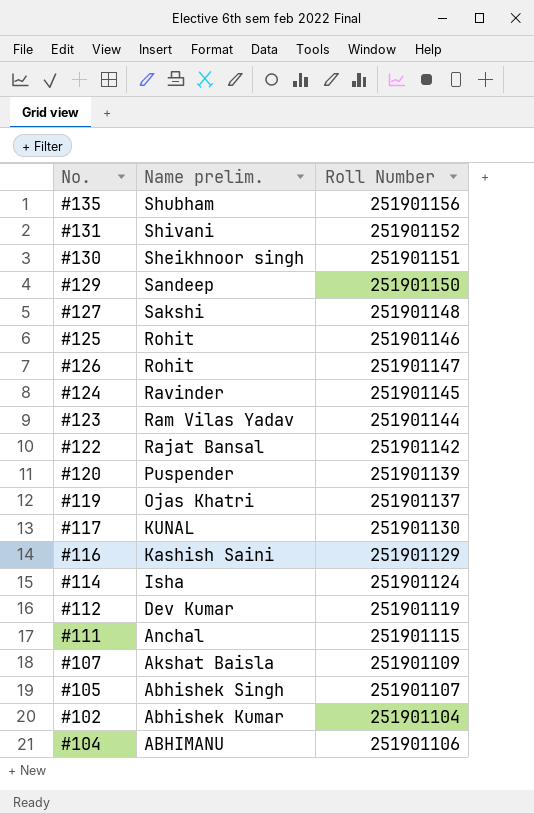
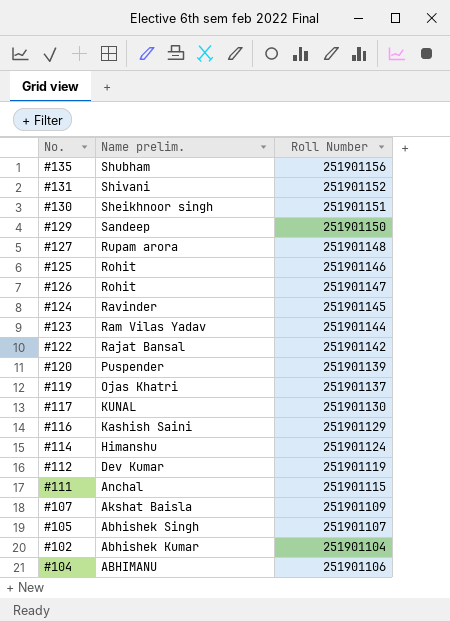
#127 | Name prelim.: Sakshi -> Rupam arora
#114 | Name prelim.: Isha -> Himanshu

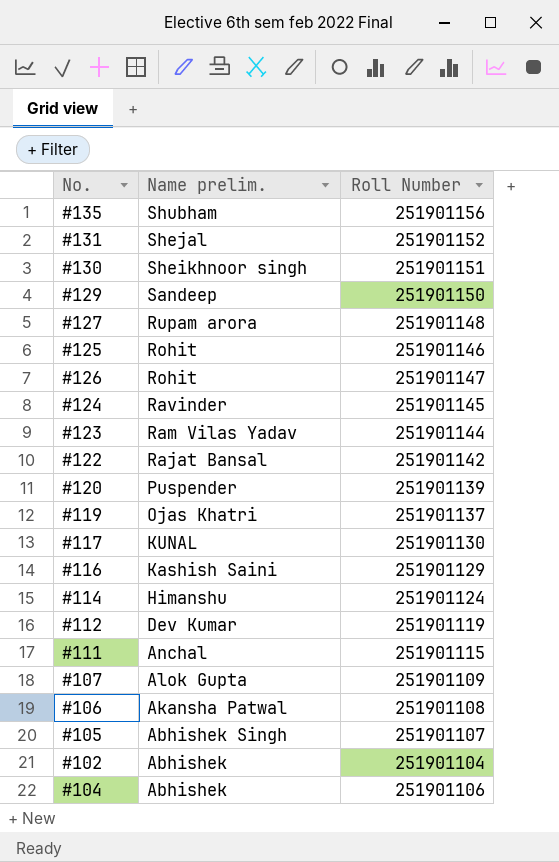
#131 | Name prelim.: Shivani -> Shejal
#107 | Name prelim.: Akshat Baisla -> Alok Gupta
row #106: none -> Akansha Patwal | 251901108
#102 | Name prelim.: Abhishek Kumar -> Abhishek
#104 | Name prelim.: ABHIMANU -> Abhishek

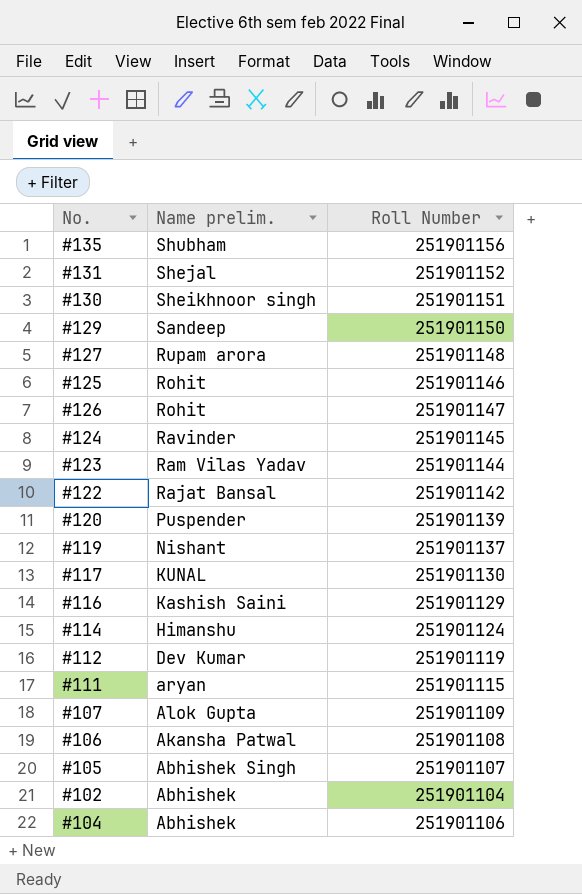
#119 | Name prelim.: Ojas Khatri -> Nishant
#111 | Name prelim.: Anchal -> aryan

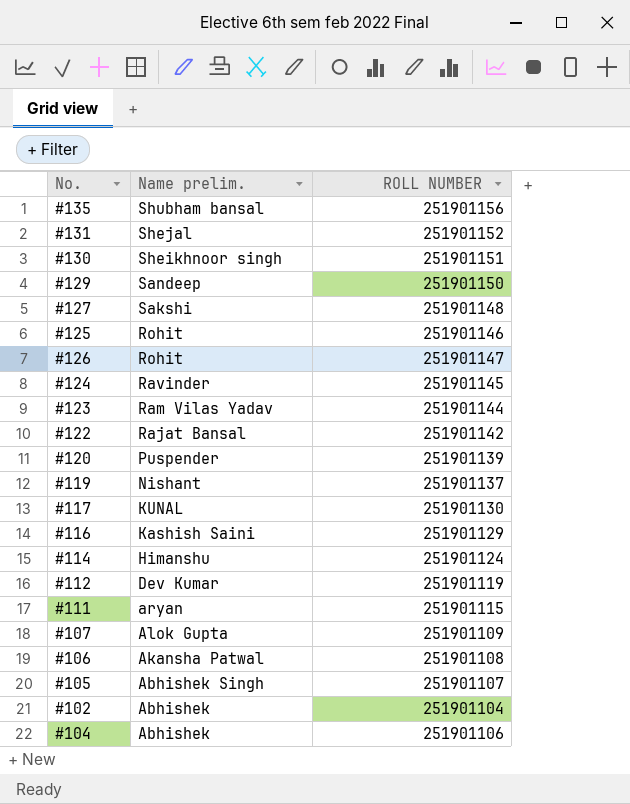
column name: Roll Number -> ROLL NUMBER
#135 | Name prelim.: Shubham -> Shubham bansal
#127 | Name prelim.: Rupam arora -> Sakshi

